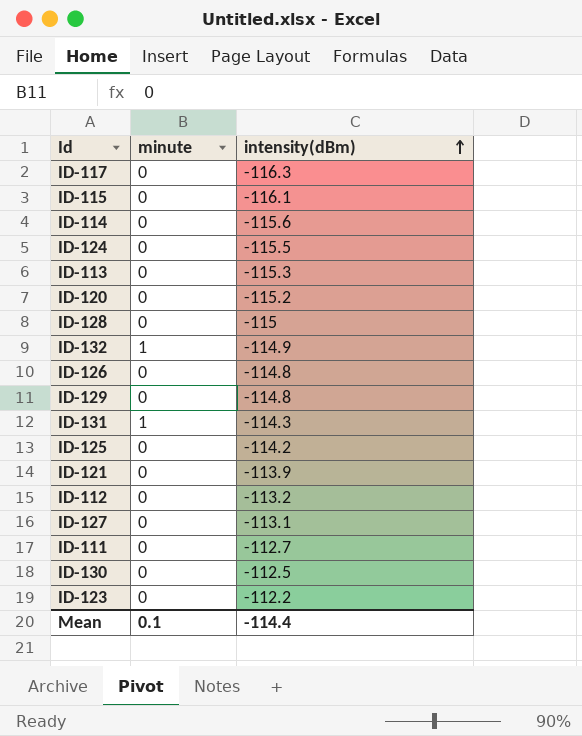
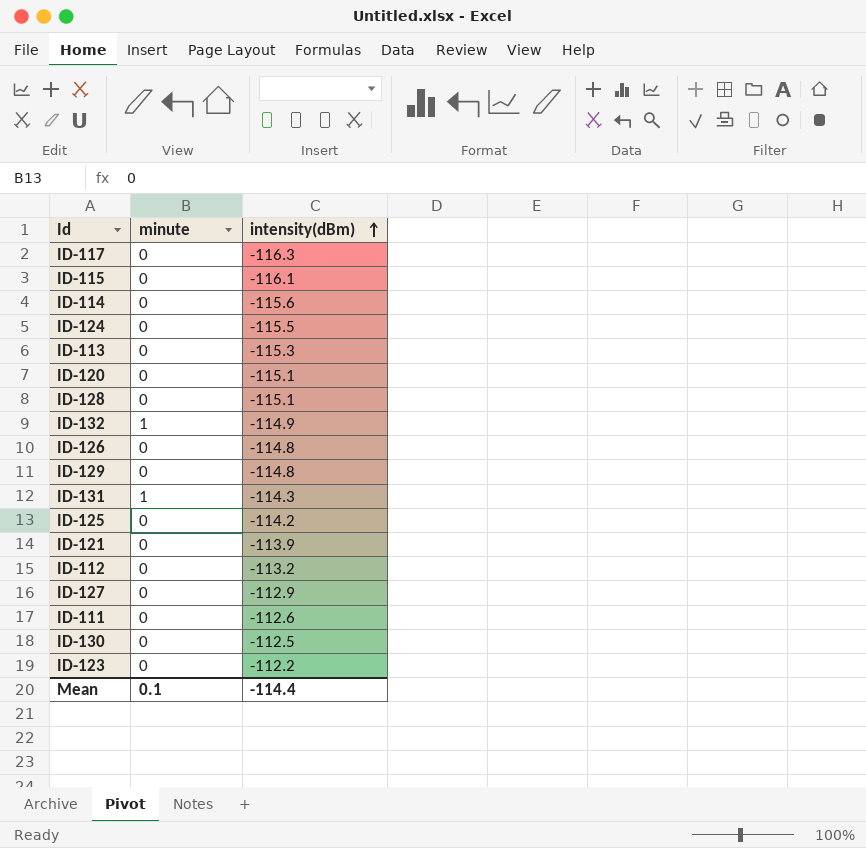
ID-120 | intensity(dBm): -115.2 -> -115.1
ID-128 | intensity(dBm): -115 -> -115.1
ID-127 | intensity(dBm): -113.1 -> -112.9
ID-111 | intensity(dBm): -112.7 -> -112.6

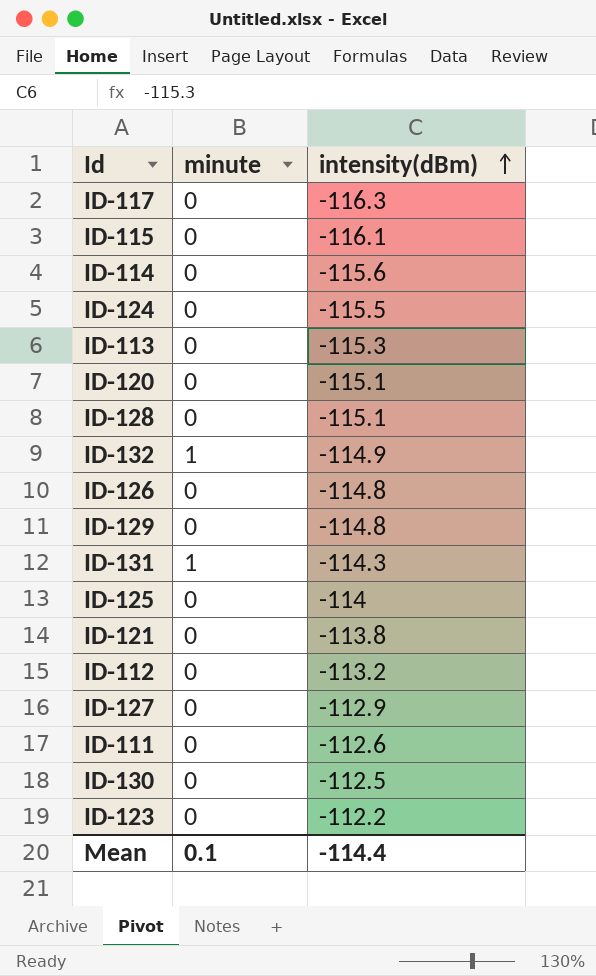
ID-125 | intensity(dBm): -114.2 -> -114
ID-121 | intensity(dBm): -113.9 -> -113.8

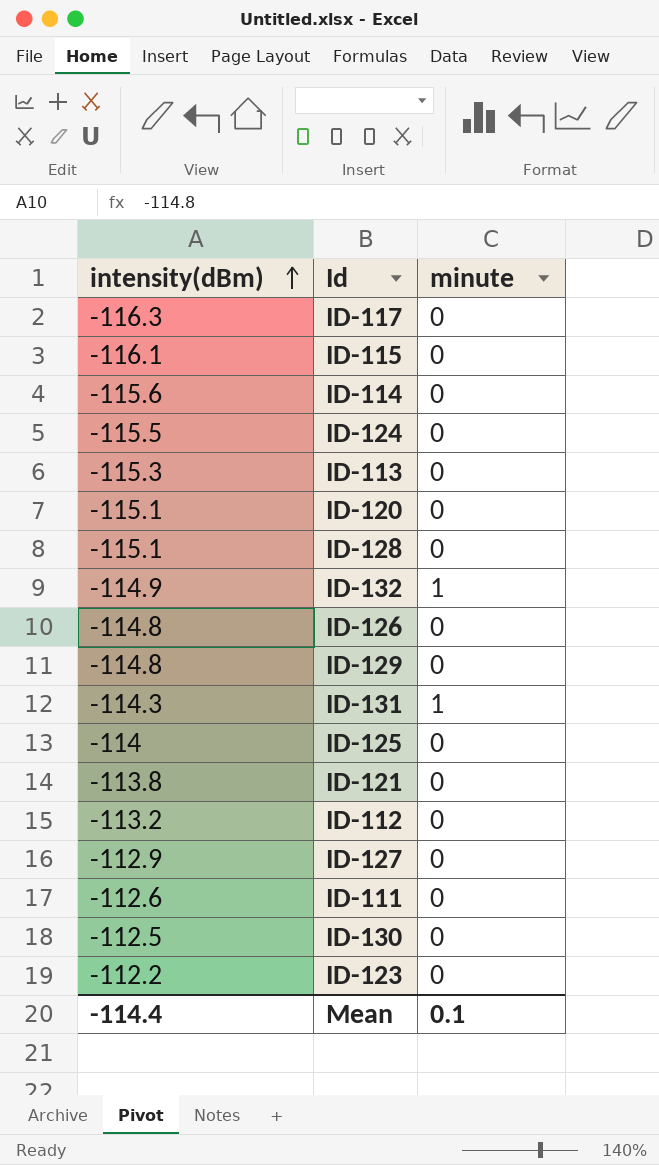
column intensity(dBm) | position: 3 -> 1

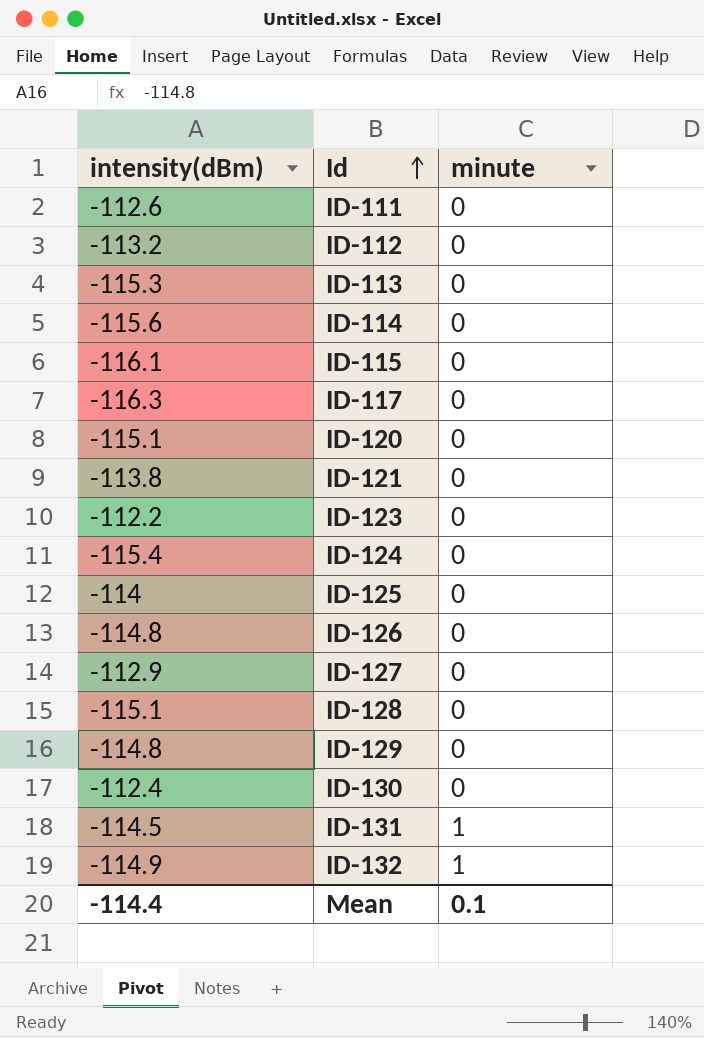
row order: intensity(dBm) ascending -> Id ascending
ID-124 | intensity(dBm): -115.5 -> -115.4
ID-130 | intensity(dBm): -112.5 -> -112.4
ID-131 | intensity(dBm): -114.3 -> -114.5

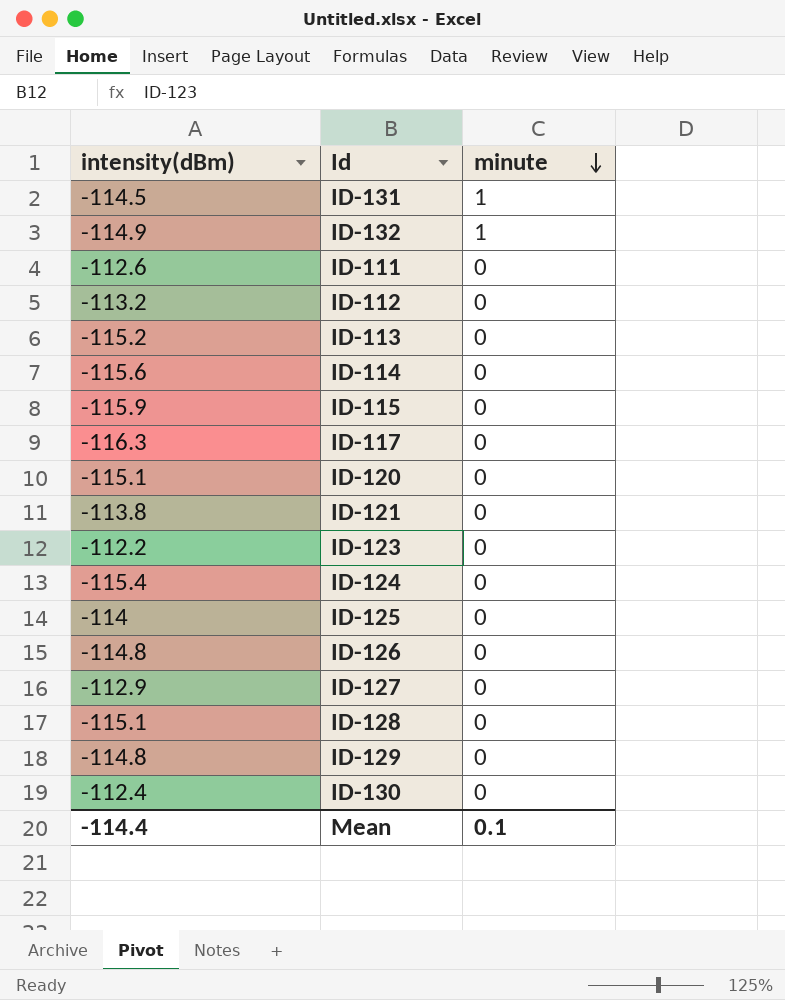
row order: Id ascending -> minute descending
ID-113 | intensity(dBm): -115.3 -> -115.2
ID-115 | intensity(dBm): -116.1 -> -115.9

